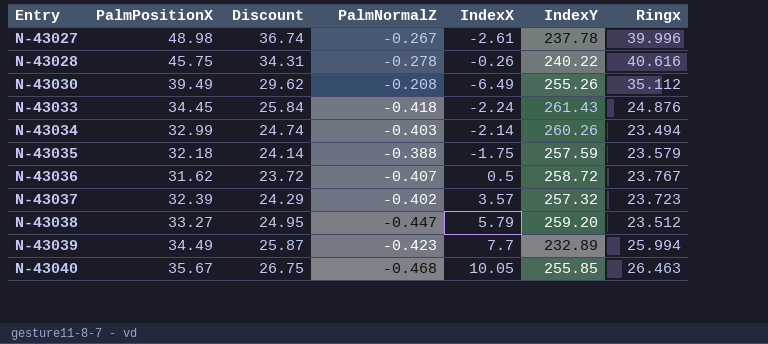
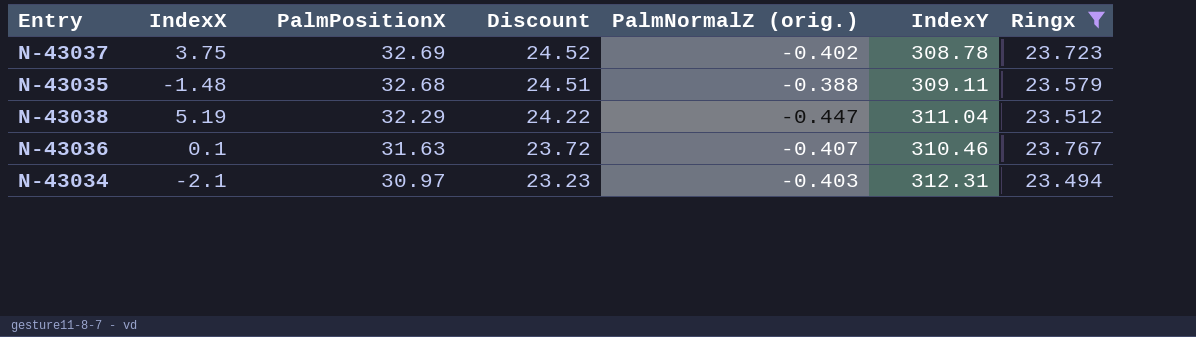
filter: none -> Ringx <= 23.767
row order: Entry ascending -> PalmPositionX descending
column IndexX | position: 5 -> 2
column name: PalmNormalZ -> PalmNormalZ (orig.)
N-43037 | IndexX: 3.57 -> 3.75
N-43037 | PalmPositionX: 32.39 -> 32.69
N-43037 | Discount: 24.29 -> 24.52
N-43037 | IndexY: 257.32 -> 308.78
N-43035 | IndexX: -1.75 -> -1.48
N-43035 | PalmPositionX: 32.18 -> 32.68
N-43035 | Discount: 24.14 -> 24.51
N-43035 | IndexY: 257.59 -> 309.11
N-43038 | IndexX: 5.79 -> 5.19
N-43038 | PalmPositionX: 33.27 -> 32.29
N-43038 | Discount: 24.95 -> 24.22
N-43038 | IndexY: 259.20 -> 311.04
N-43036 | IndexX: 0.5 -> 0.1
N-43036 | PalmPositionX: 31.62 -> 31.63
N-43036 | IndexY: 258.72 -> 310.46
N-43034 | IndexX: -2.14 -> -2.1
N-43034 | PalmPositionX: 32.99 -> 30.97
N-43034 | Discount: 24.74 -> 23.23
N-43034 | IndexY: 260.26 -> 312.31

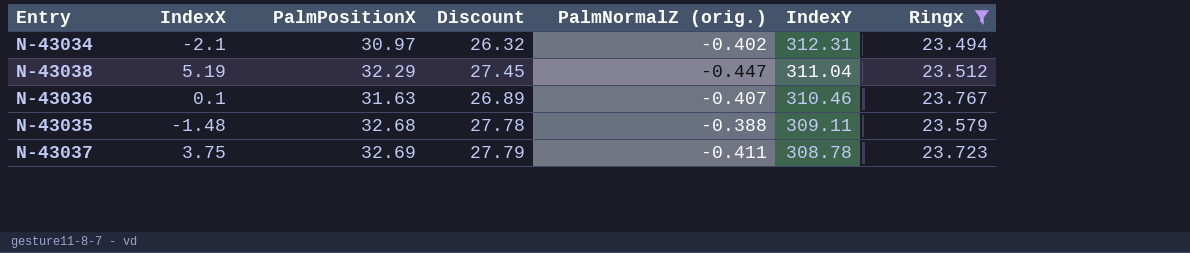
row order: PalmPositionX descending -> IndexY descending
column Discount | formula: [PalmPositionX] * 0.75 -> [PalmPositionX] * 0.85
N-43034 | PalmNormalZ (orig.): -0.403 -> -0.402
N-43037 | PalmNormalZ (orig.): -0.402 -> -0.411

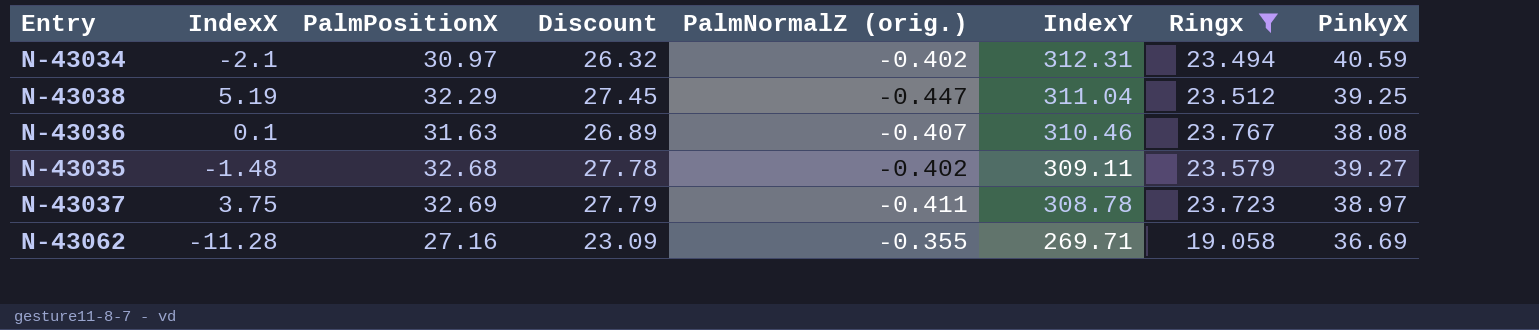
column PinkyX | position: none -> 8
N-43035 | PalmNormalZ (orig.): -0.388 -> -0.402
row N-43062: none -> -11.28 | 27.16 | 23.09 | -0.355 | 269.71 | 19.058 | 36.69

